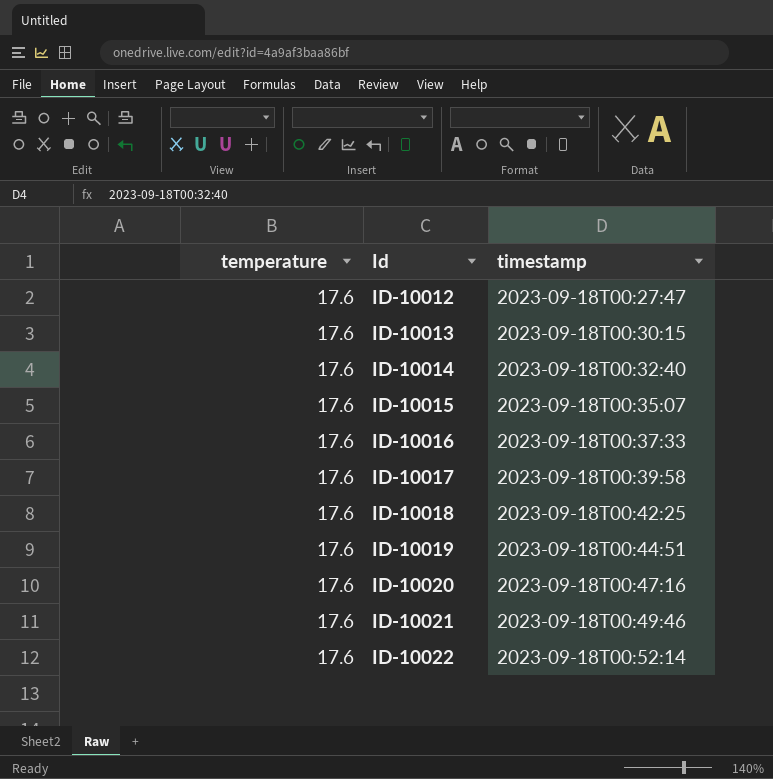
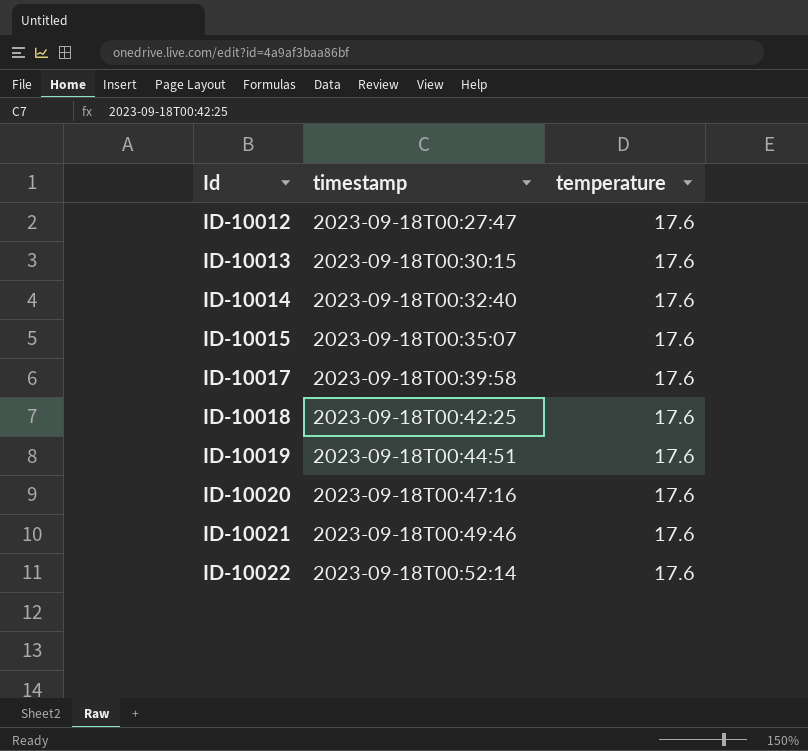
column temperature | position: 1 -> 3
row ID-10016: 17.6 | 2023-09-18T00:37:33 -> none

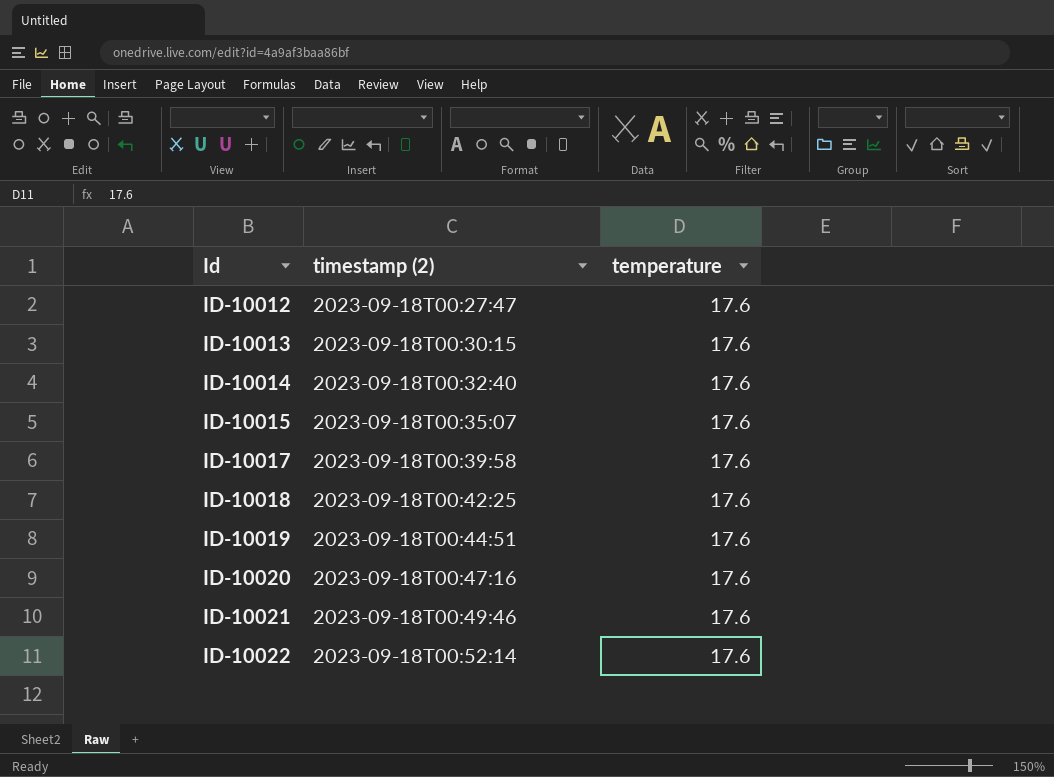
column name: timestamp -> timestamp (2)

